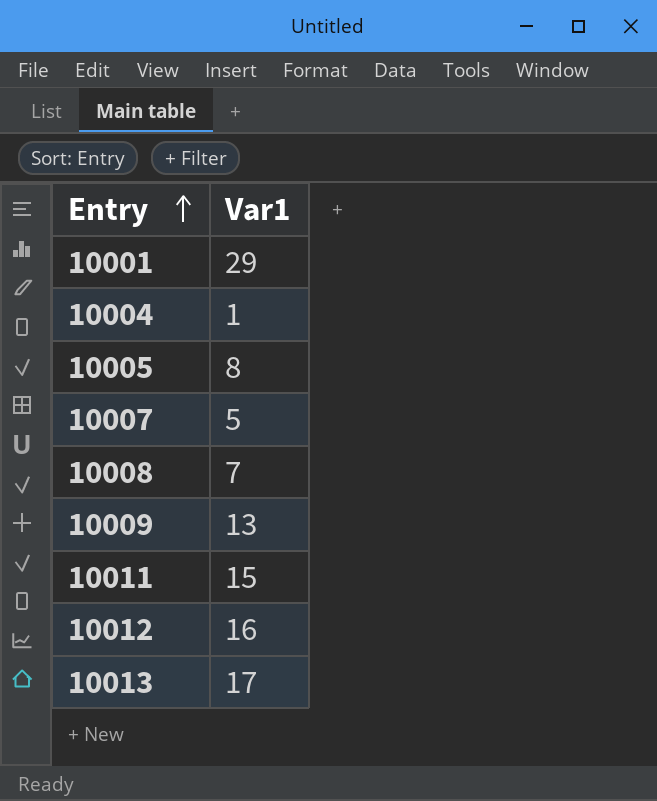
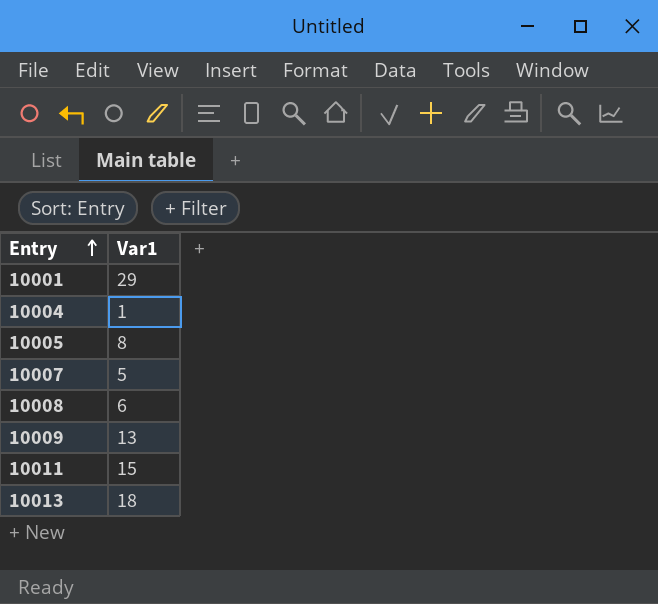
row 10012: 16 -> none
10008 | Var1: 7 -> 6
10013 | Var1: 17 -> 18

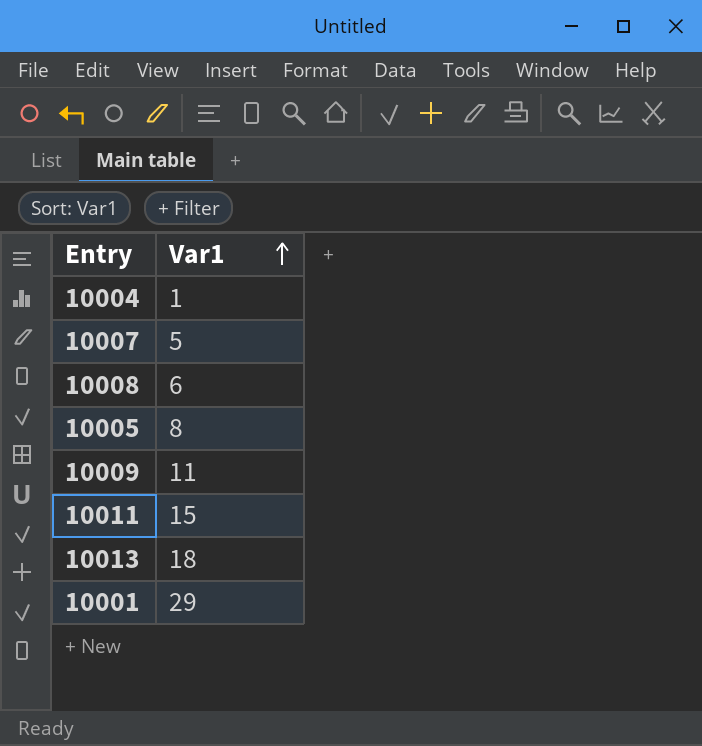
row order: Entry ascending -> Var1 ascending
10009 | Var1: 13 -> 11

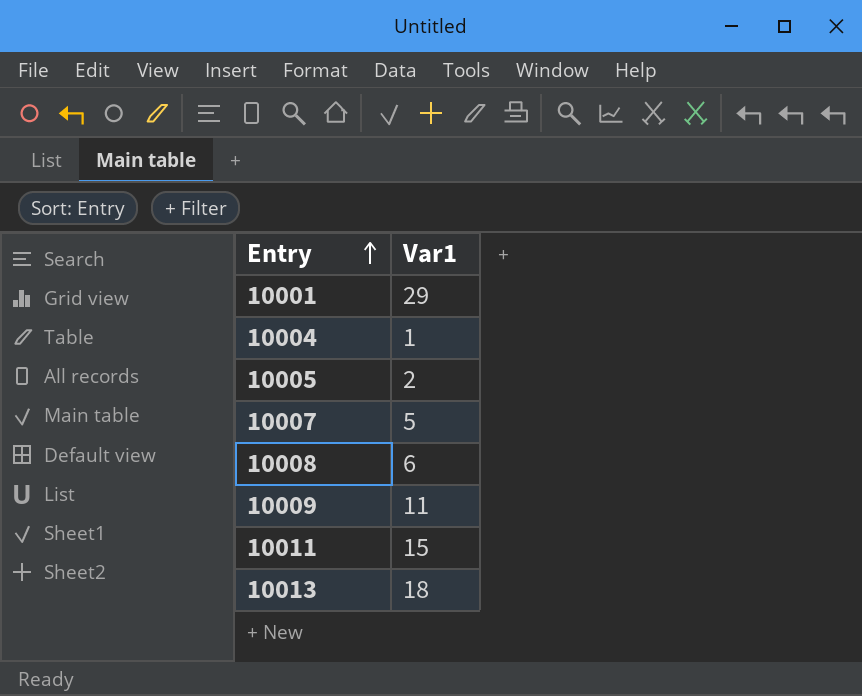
row order: Var1 ascending -> Entry ascending
10005 | Var1: 8 -> 2

